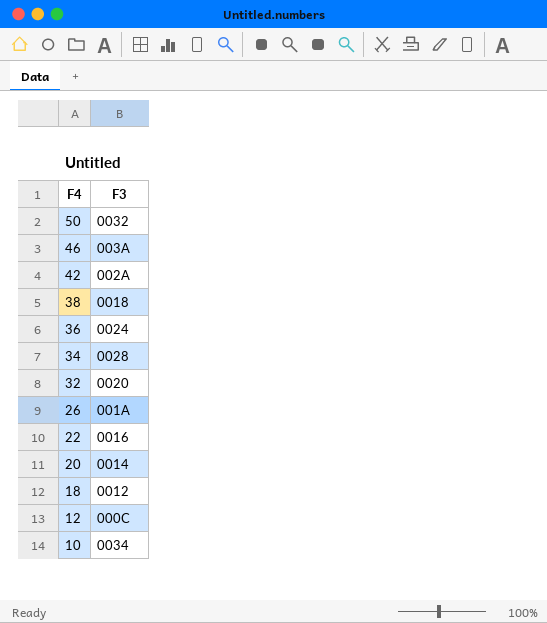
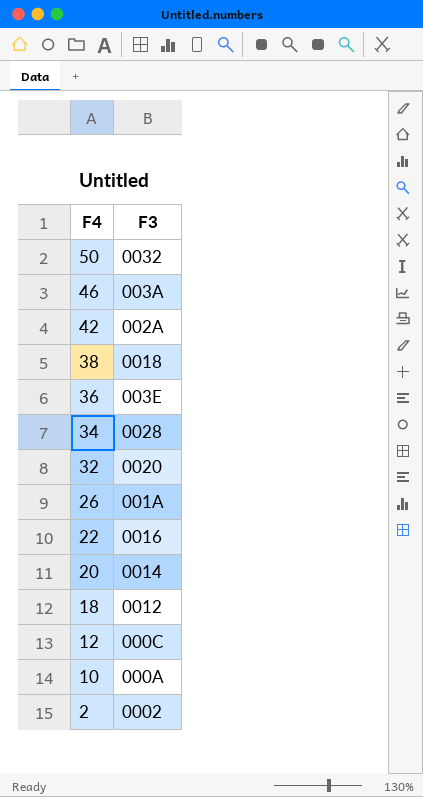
36 | F3: 0024 -> 003E
10 | F3: 0034 -> 000A
row 2: none -> 0002

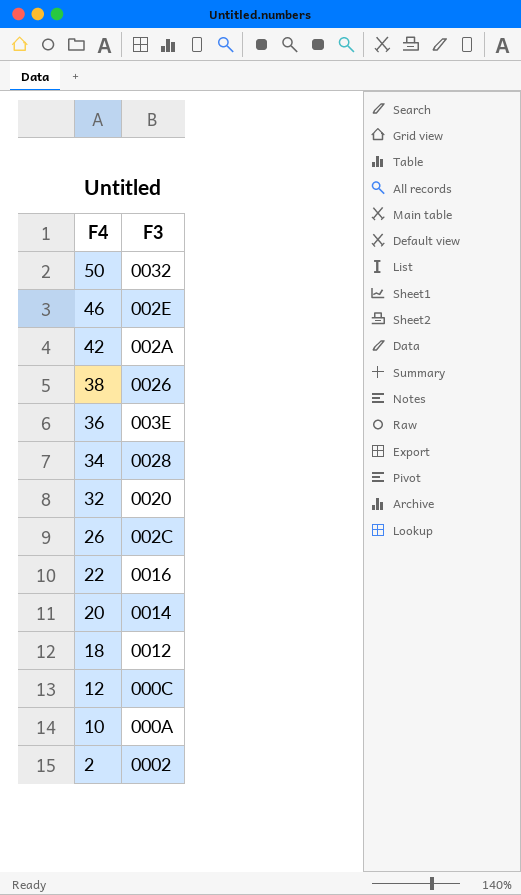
46 | F3: 003A -> 002E
38 | F3: 0018 -> 0026
26 | F3: 001A -> 002C

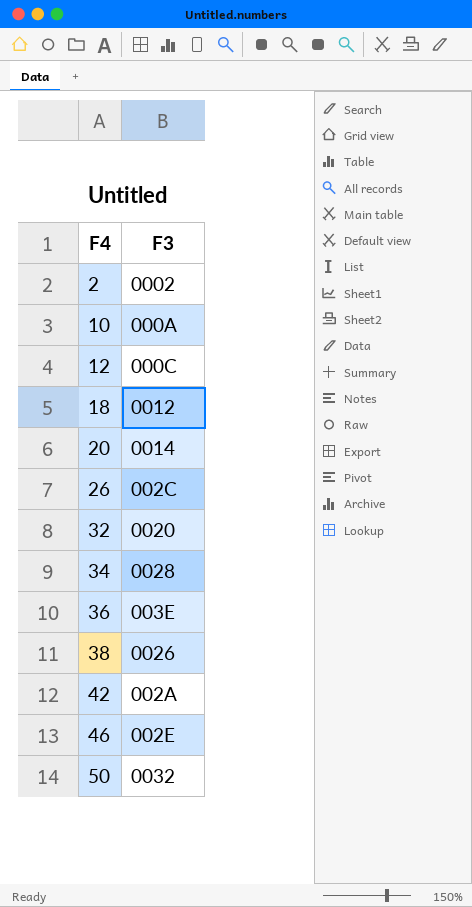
row order: F4 descending -> F4 ascending
row 22: 0016 -> none

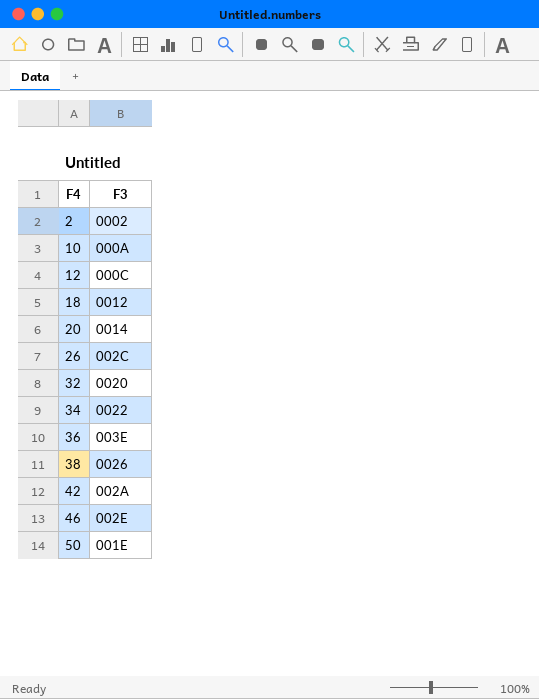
34 | F3: 0028 -> 0022
50 | F3: 0032 -> 001E

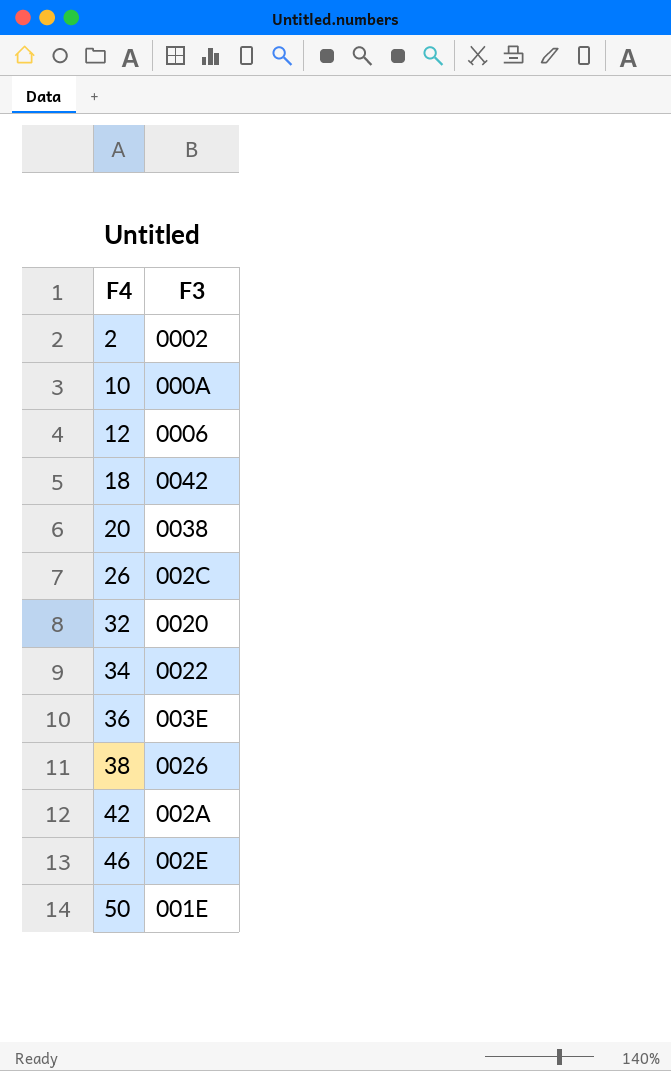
12 | F3: 000C -> 0006
18 | F3: 0012 -> 0042
20 | F3: 0014 -> 0038

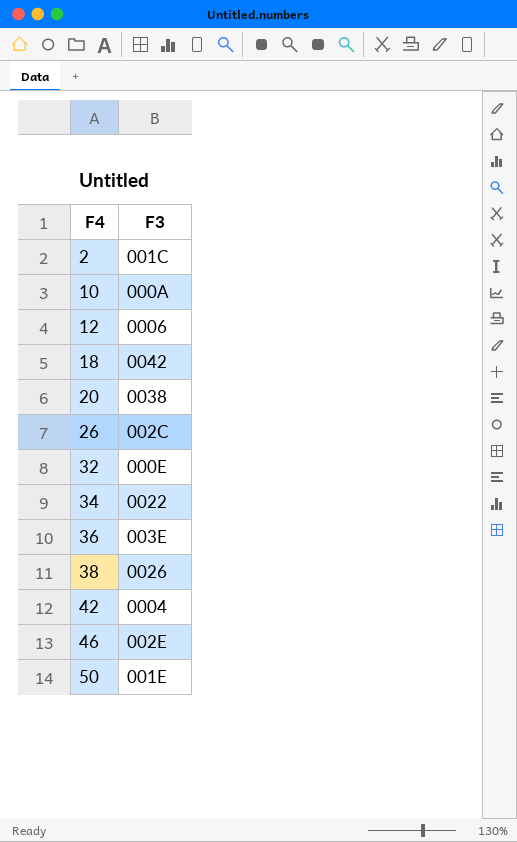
2 | F3: 0002 -> 001C
32 | F3: 0020 -> 000E
42 | F3: 002A -> 0004

